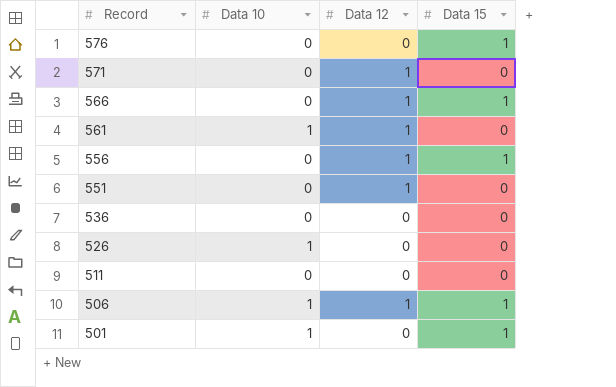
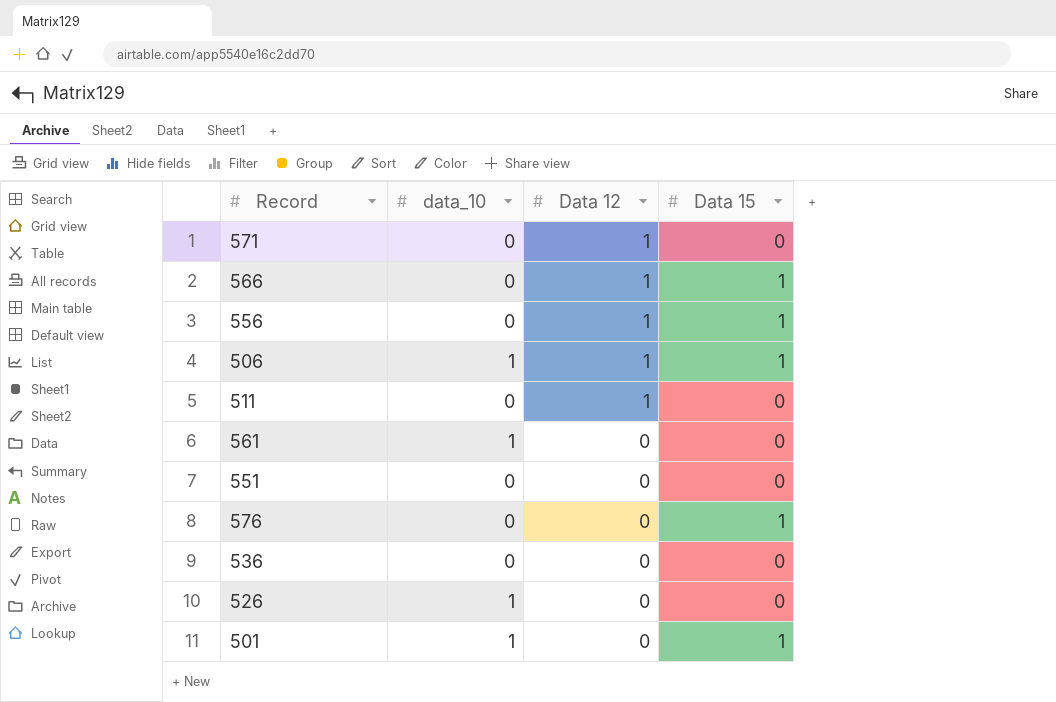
row order: Record descending -> Data 12 descending
column name: Data 10 -> data_10
511 | Data 12: 0 -> 1
561 | Data 12: 1 -> 0
551 | Data 12: 1 -> 0

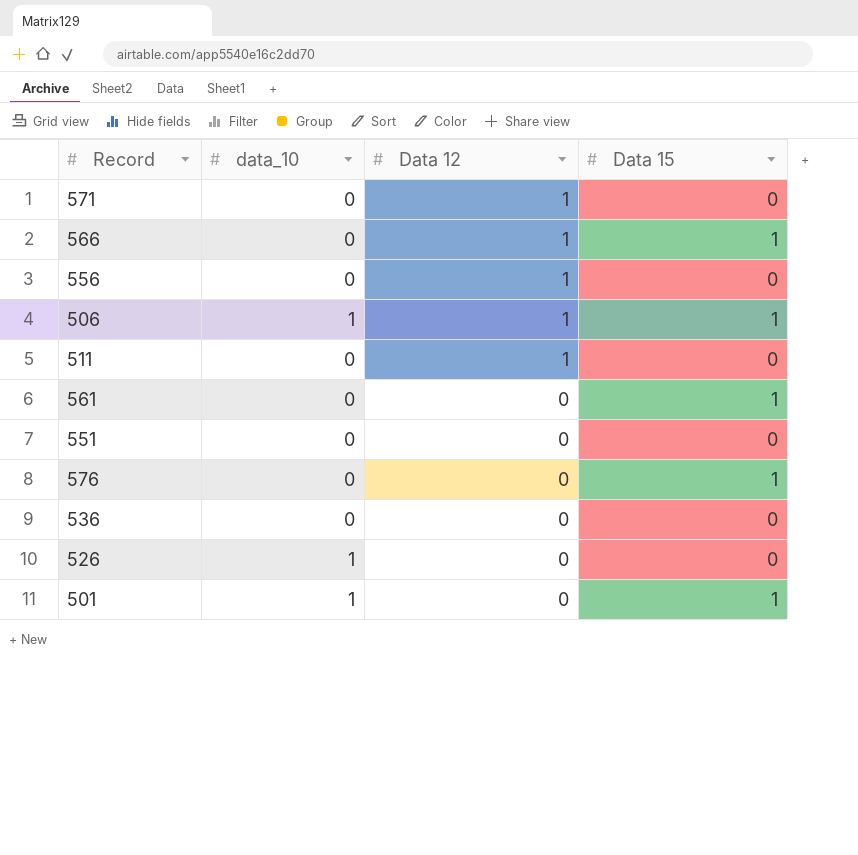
556 | Data 15: 1 -> 0
561 | data_10: 1 -> 0
561 | Data 15: 0 -> 1

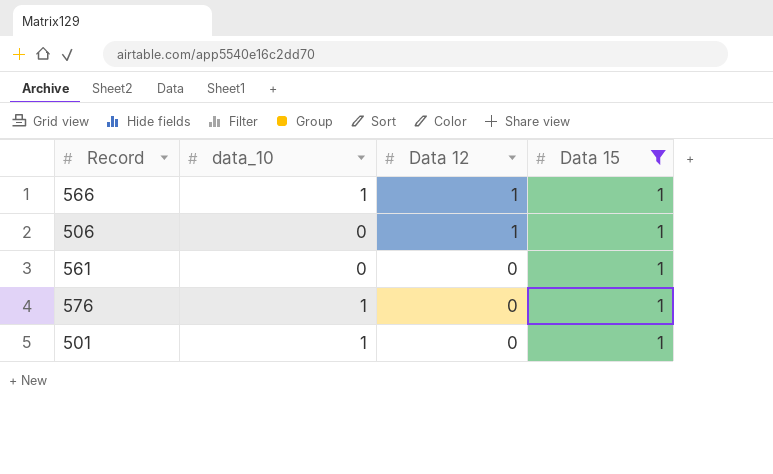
filter: none -> Data 15 = 1
566 | data_10: 0 -> 1
506 | data_10: 1 -> 0
576 | data_10: 0 -> 1

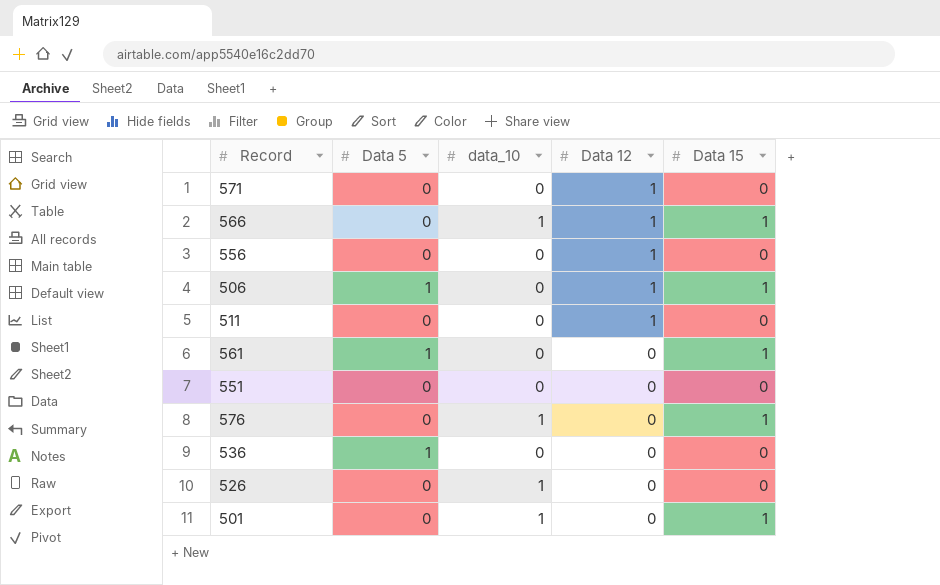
filter: Data 15 = 1 -> none
column Data 5 | position: none -> 2

